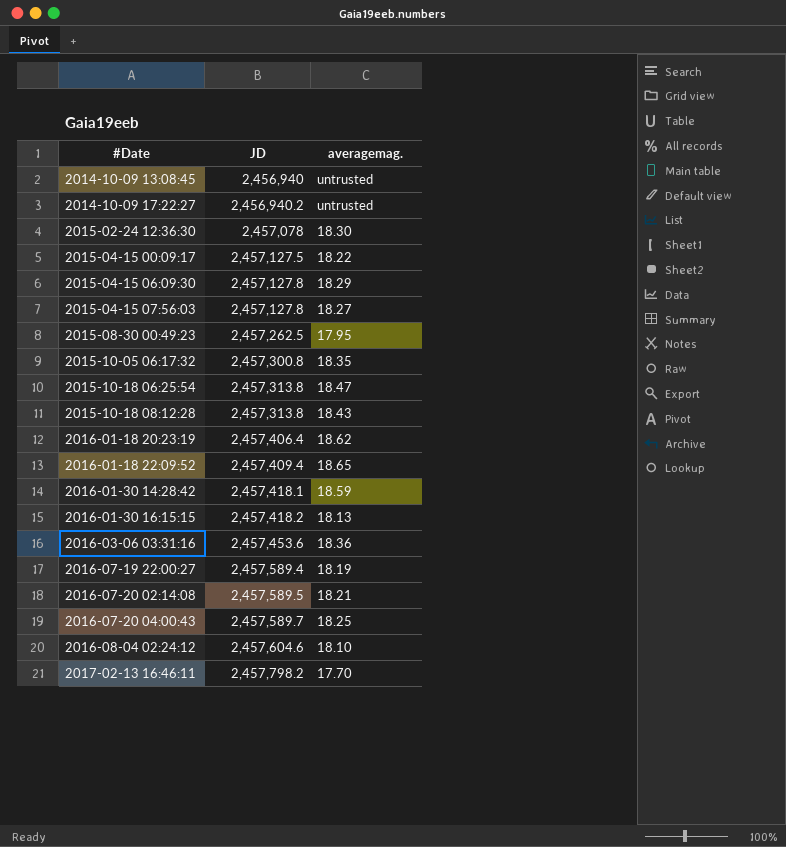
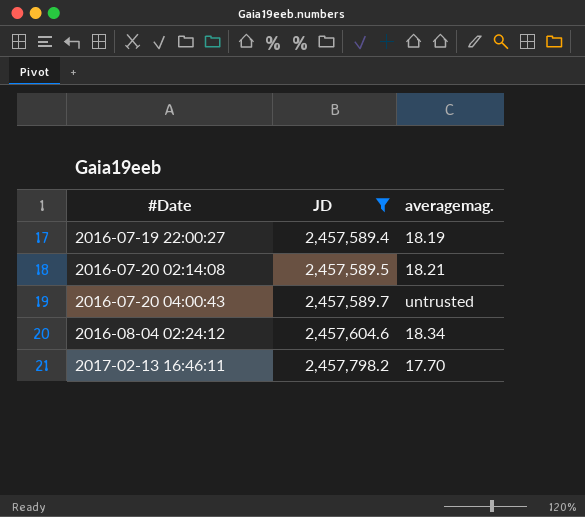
filter: none -> JD >= 2,457,589.4
2016-07-20 04:00:43 | averagemag.: 18.25 -> untrusted
2016-08-04 02:24:12 | averagemag.: 18.10 -> 18.34

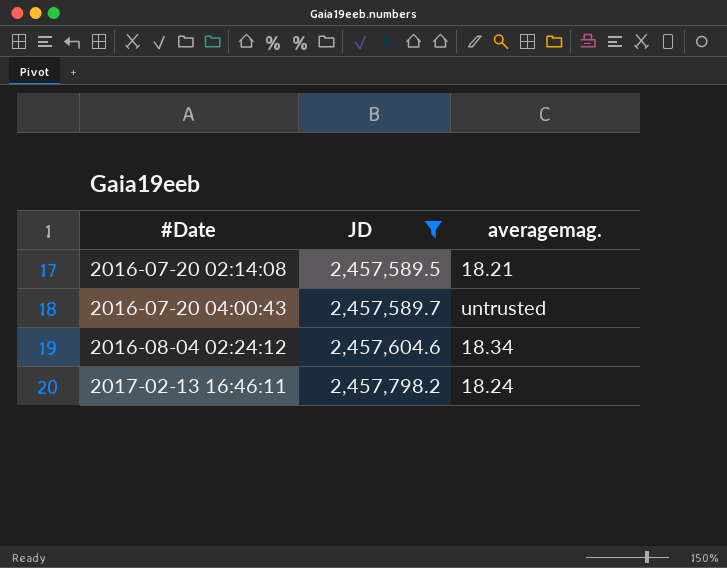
row 2016-07-19 22:00:27: 2,457,589.4 | 18.19 -> none
2017-02-13 16:46:11 | averagemag.: 17.70 -> 18.24

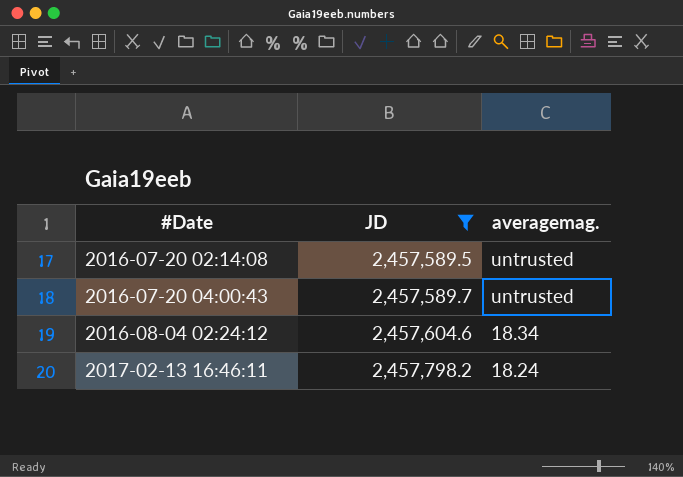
2016-07-20 02:14:08 | averagemag.: 18.21 -> untrusted

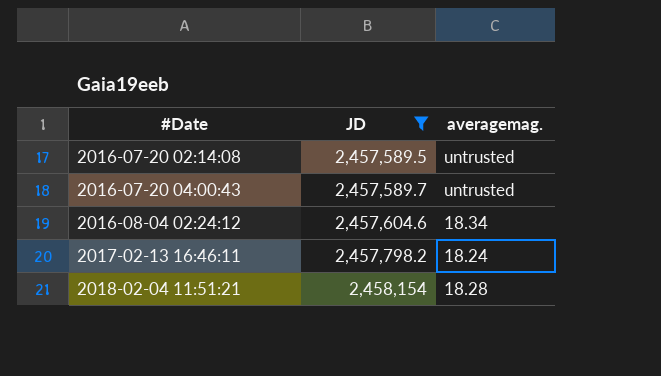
row 2018-02-04 11:51:21: none -> 2,458,154 | 18.28

